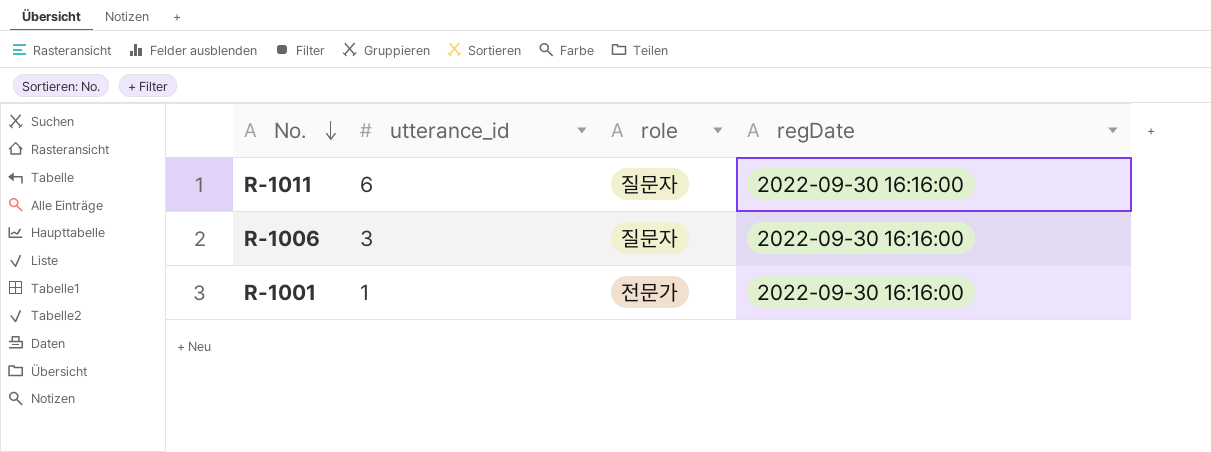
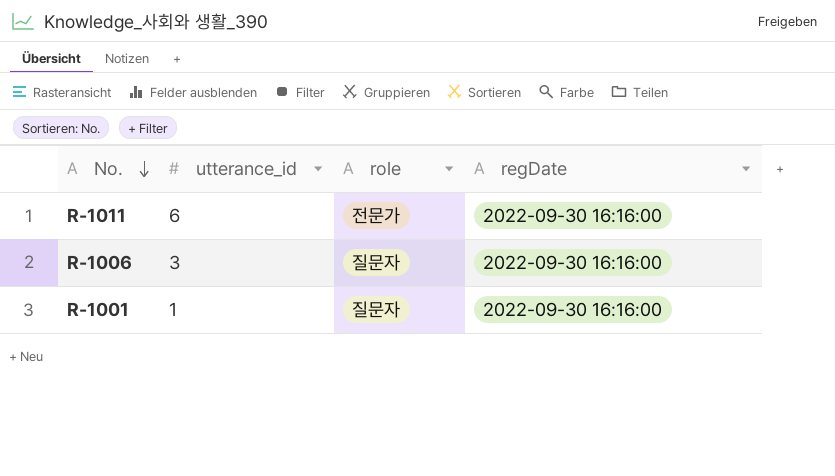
R-1011 | role: 질문자 -> 전문가
R-1001 | role: 전문가 -> 질문자

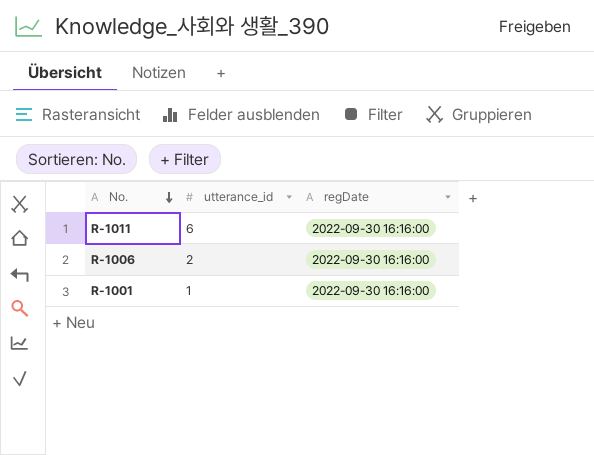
column role | position: 3 -> none
R-1006 | utterance_id: 3 -> 2

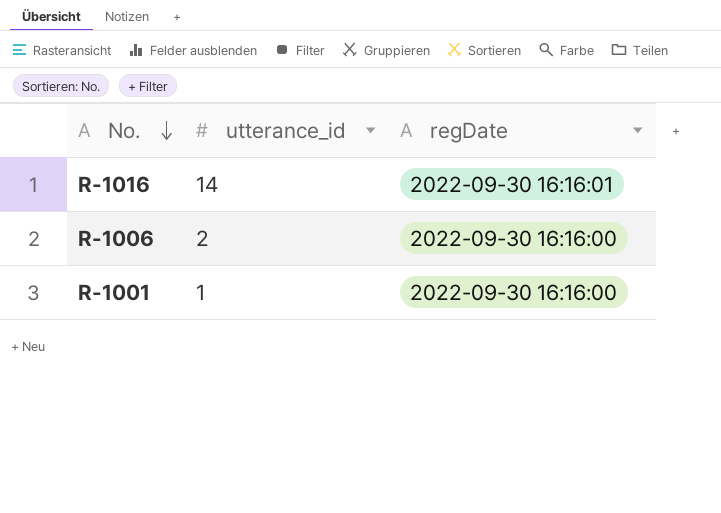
row R-1011: 6 | 2022-09-30 16:16:00 -> none
row R-1016: none -> 14 | 2022-09-30 16:16:01

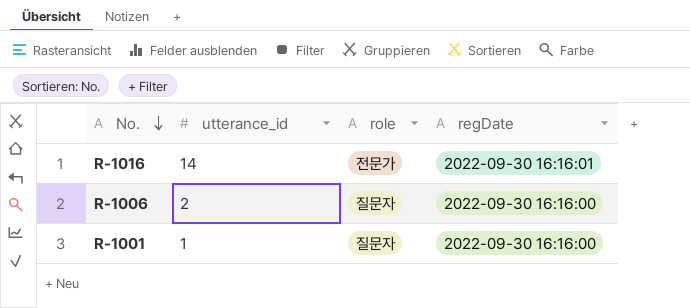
column role | position: none -> 3

